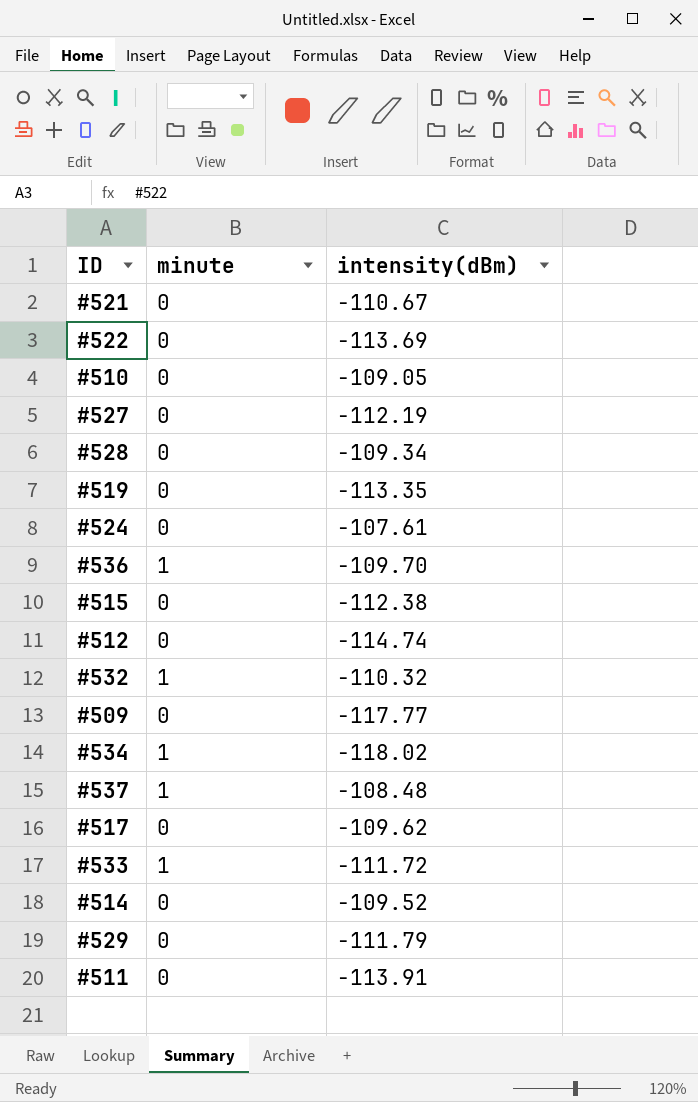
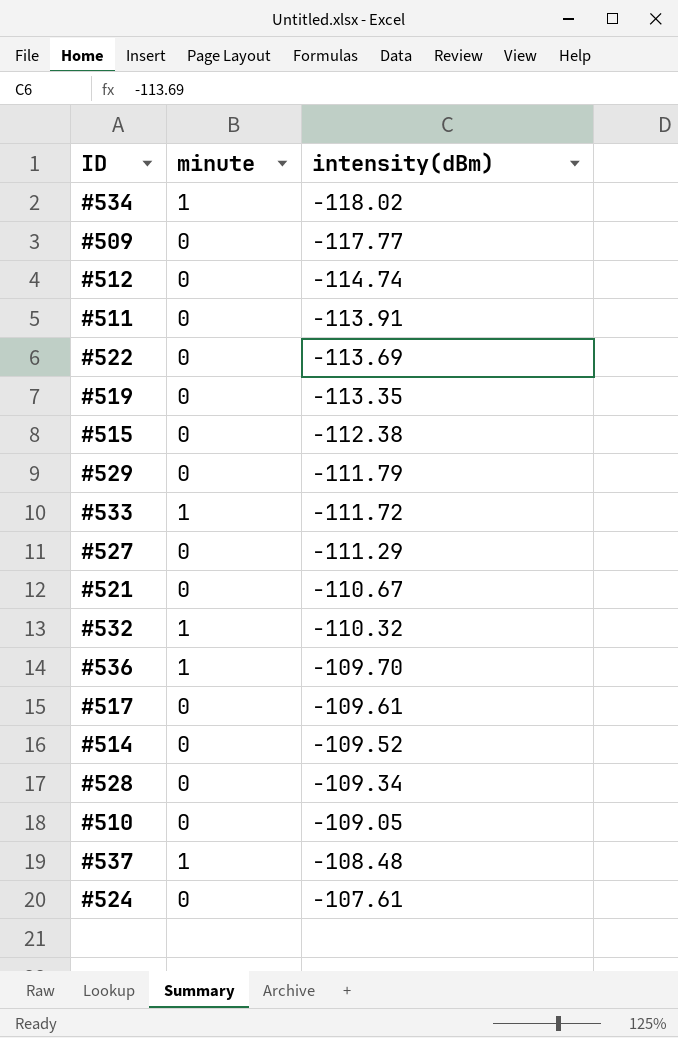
row order: none -> intensity(dBm) ascending
#527 | intensity(dBm): -112.19 -> -111.29
#517 | intensity(dBm): -109.62 -> -109.61

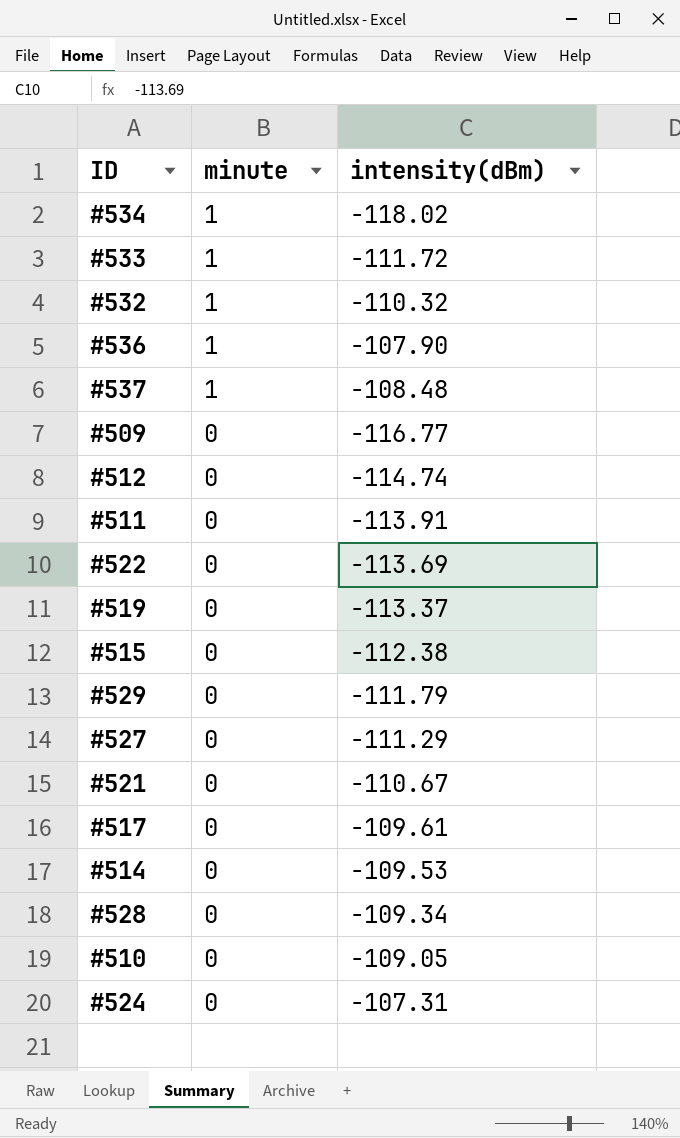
row order: intensity(dBm) ascending -> minute descending
#536 | intensity(dBm): -109.70 -> -107.90
#509 | intensity(dBm): -117.77 -> -116.77
#519 | intensity(dBm): -113.35 -> -113.37
#514 | intensity(dBm): -109.52 -> -109.53
#524 | intensity(dBm): -107.61 -> -107.31

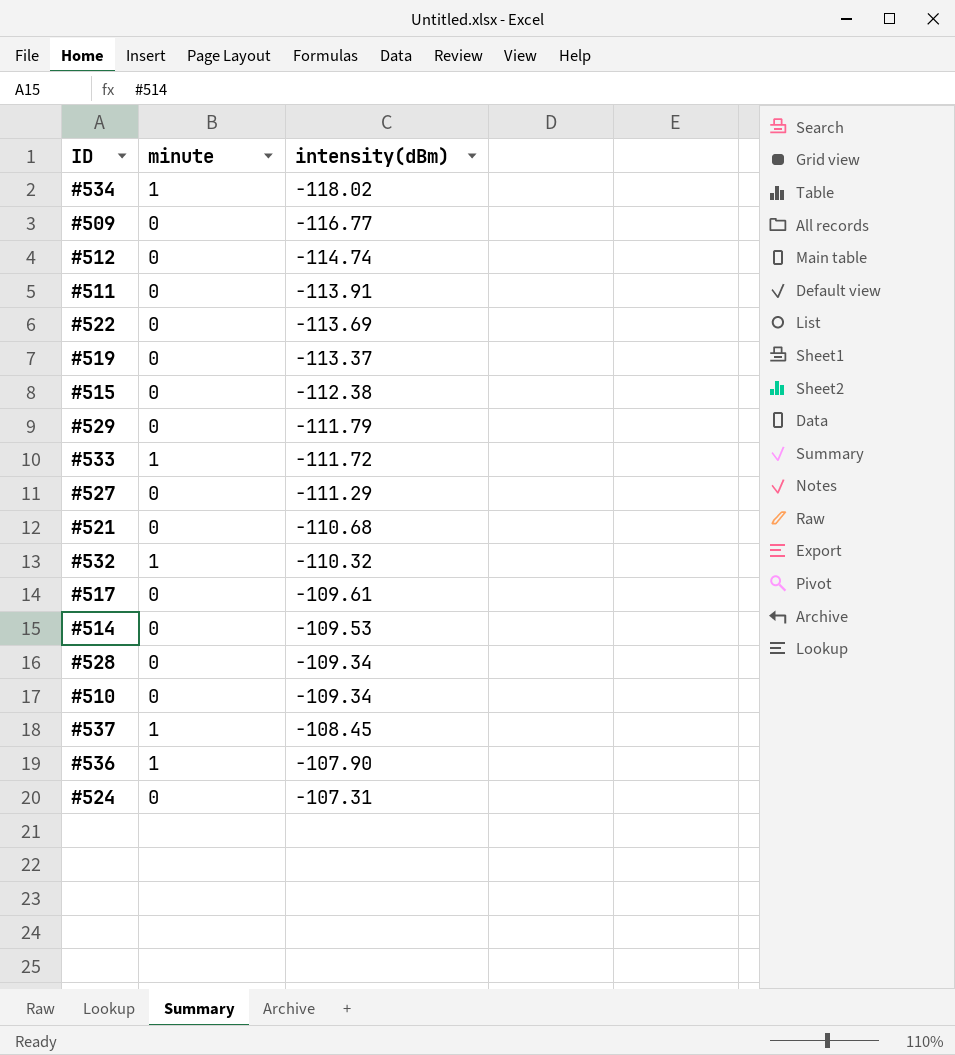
row order: minute descending -> intensity(dBm) ascending
#521 | intensity(dBm): -110.67 -> -110.68
#510 | intensity(dBm): -109.05 -> -109.34
#537 | intensity(dBm): -108.48 -> -108.45

